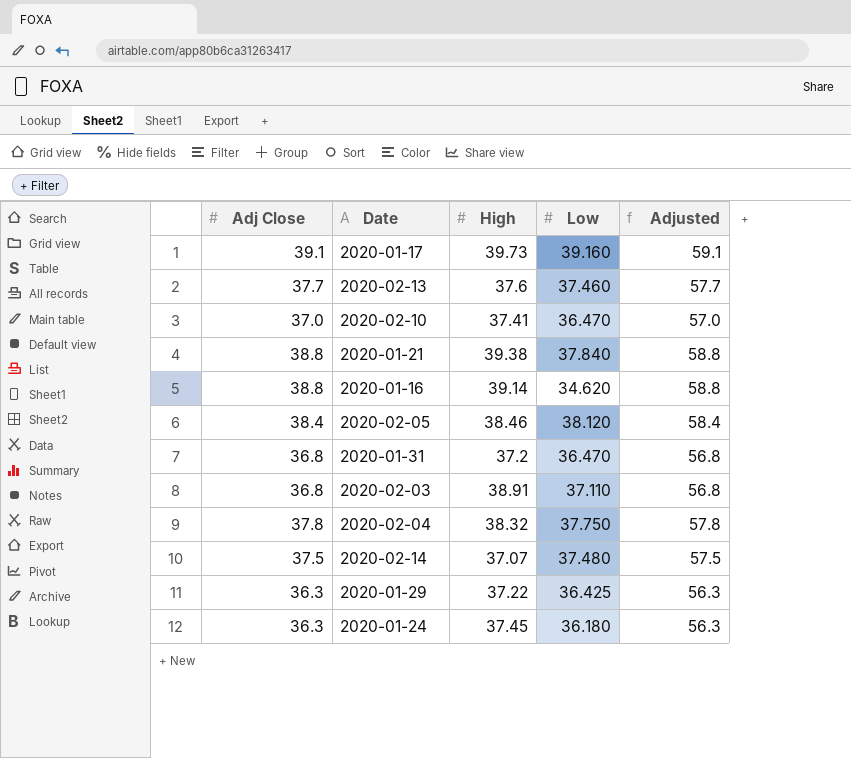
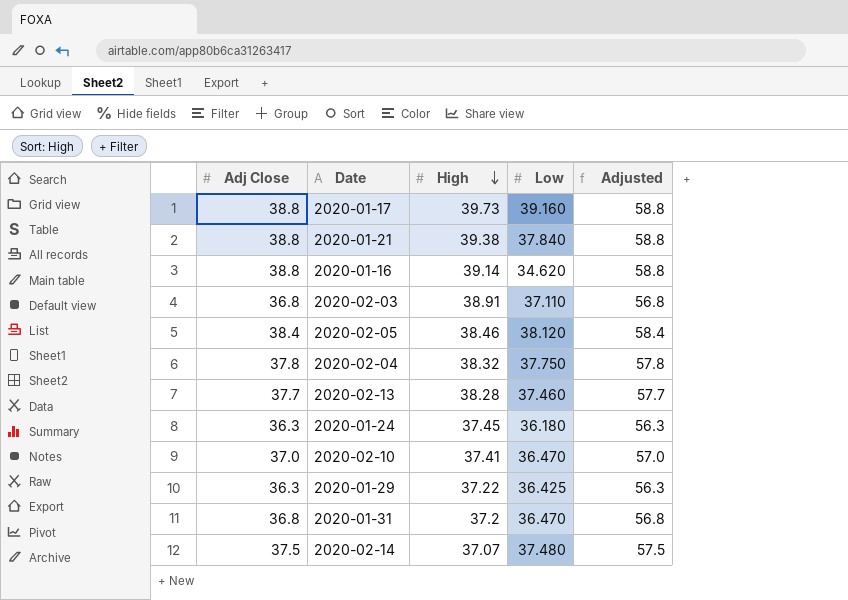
row order: none -> High descending
2020-01-17 | Adj Close: 39.1 -> 38.8
2020-01-17 | Adjusted: 59.1 -> 58.8
2020-02-13 | High: 37.6 -> 38.28

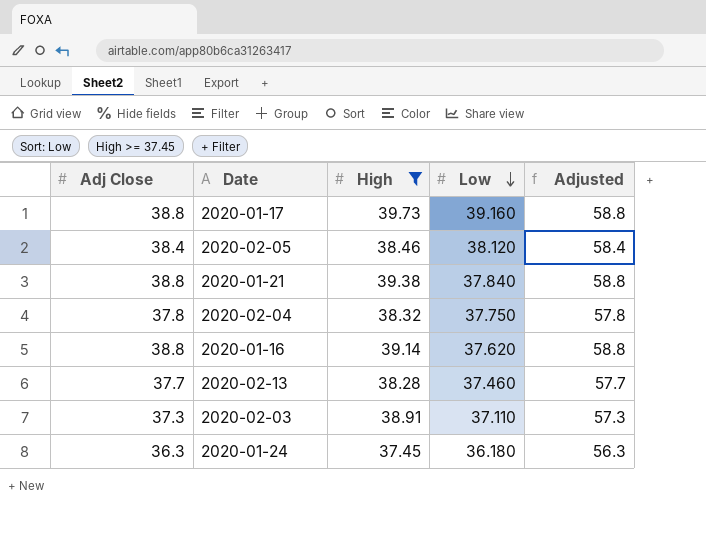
filter: none -> High >= 37.45
row order: High descending -> Low descending
2020-01-16 | Low: 34.620 -> 37.620
2020-02-03 | Adj Close: 36.8 -> 37.3
2020-02-03 | Adjusted: 56.8 -> 57.3

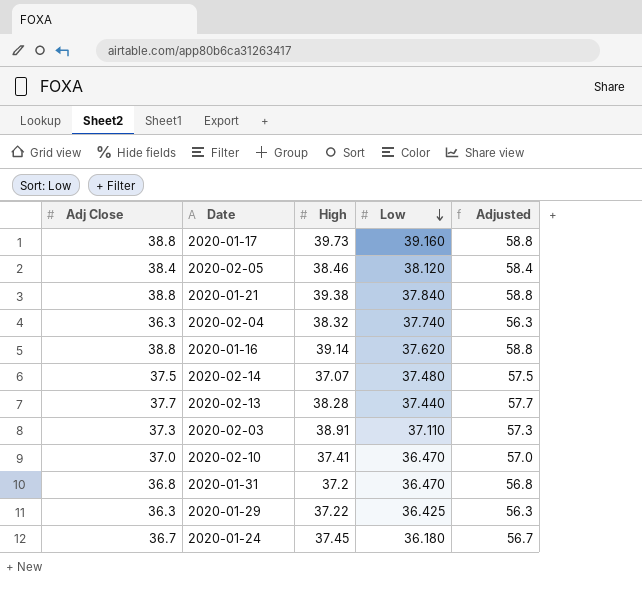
filter: High >= 37.45 -> none
2020-02-04 | Adj Close: 37.8 -> 36.3
2020-02-04 | Low: 37.750 -> 37.740
2020-02-04 | Adjusted: 57.8 -> 56.3
2020-02-13 | Low: 37.460 -> 37.440
2020-01-24 | Adj Close: 36.3 -> 36.7
2020-01-24 | Adjusted: 56.3 -> 56.7

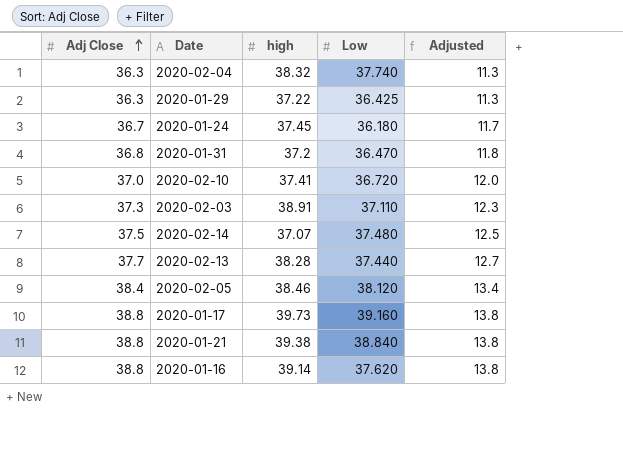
row order: Low descending -> Adj Close ascending
column name: High -> high
column Adjusted | formula: [Adj Close] + 20 -> [Adj Close] - 25
2020-02-10 | Low: 36.470 -> 36.720
2020-01-21 | Low: 37.840 -> 38.840

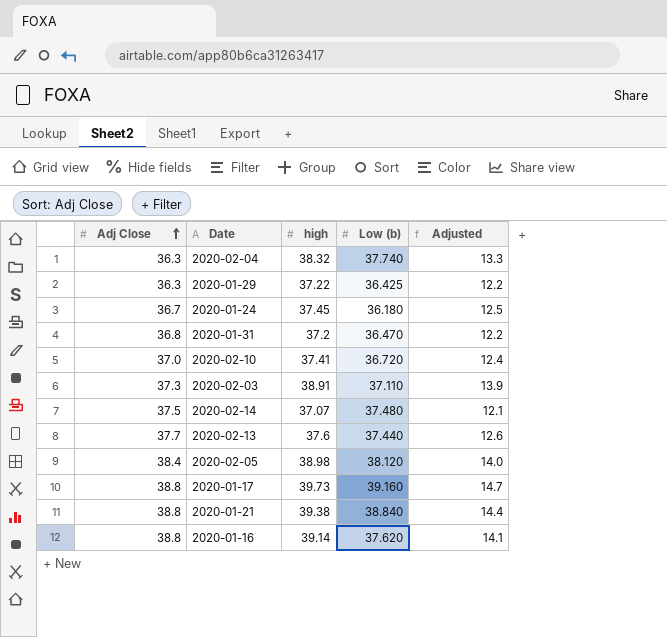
column name: Low -> Low (b)
column Adjusted | formula: [Adj Close] - 25 -> [high] - 25
2020-02-13 | high: 38.28 -> 37.6
2020-02-05 | high: 38.46 -> 38.98

